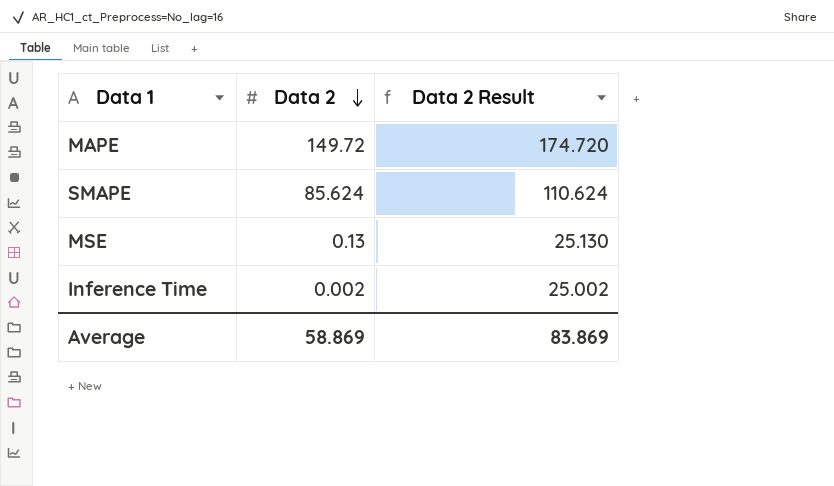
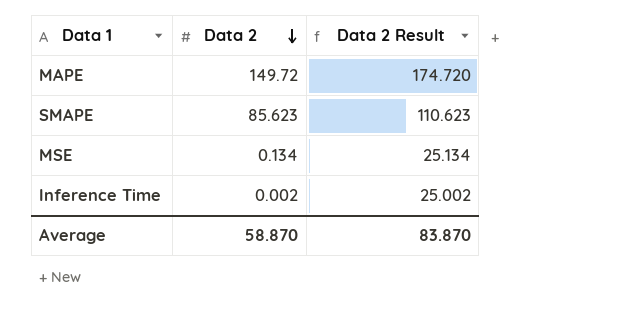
SMAPE | Data 2: 85.624 -> 85.623
SMAPE | Data 2 Result: 110.624 -> 110.623
MSE | Data 2: 0.13 -> 0.134
MSE | Data 2 Result: 25.130 -> 25.134
Average | Data 2: 58.869 -> 58.870
Average | Data 2 Result: 83.869 -> 83.870

